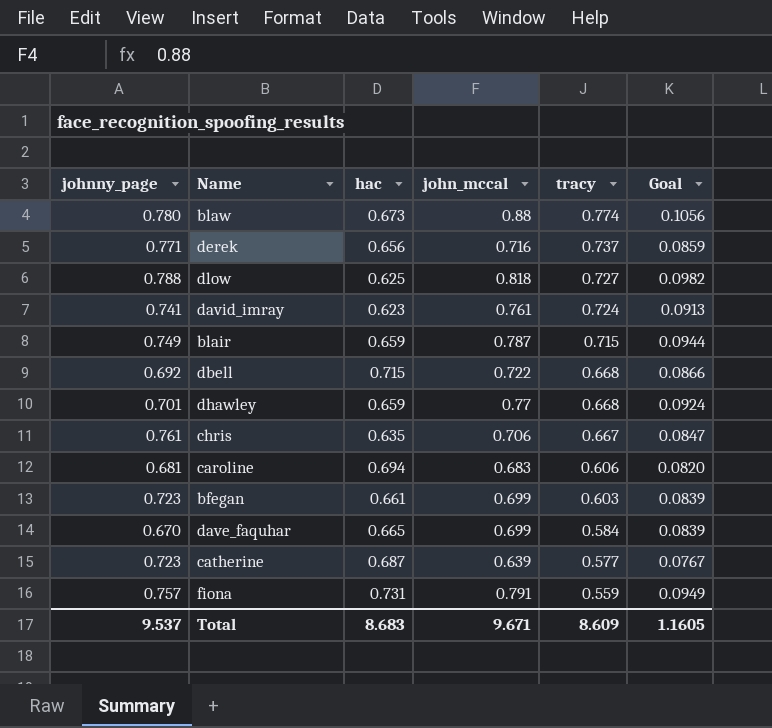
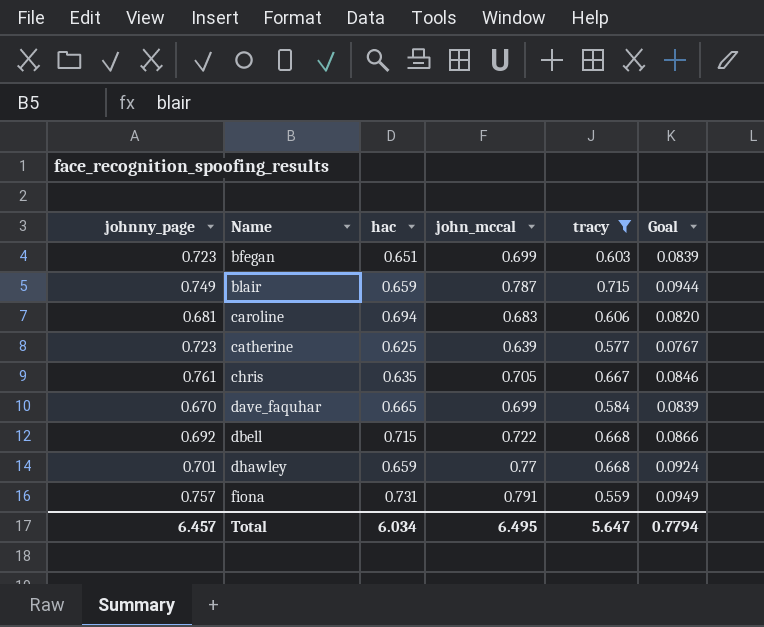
filter: none -> tracy <= 0.715
row order: tracy descending -> Name ascending
bfegan | hac: 0.661 -> 0.651
catherine | hac: 0.687 -> 0.625
chris | john_mccal: 0.706 -> 0.705
chris | Goal: 0.0847 -> 0.0846
Total | johnny_page: 9.537 -> 6.457
Total | hac: 8.683 -> 6.034
Total | john_mccal: 9.671 -> 6.495
Total | tracy: 8.609 -> 5.647
Total | Goal: 1.1605 -> 0.7794

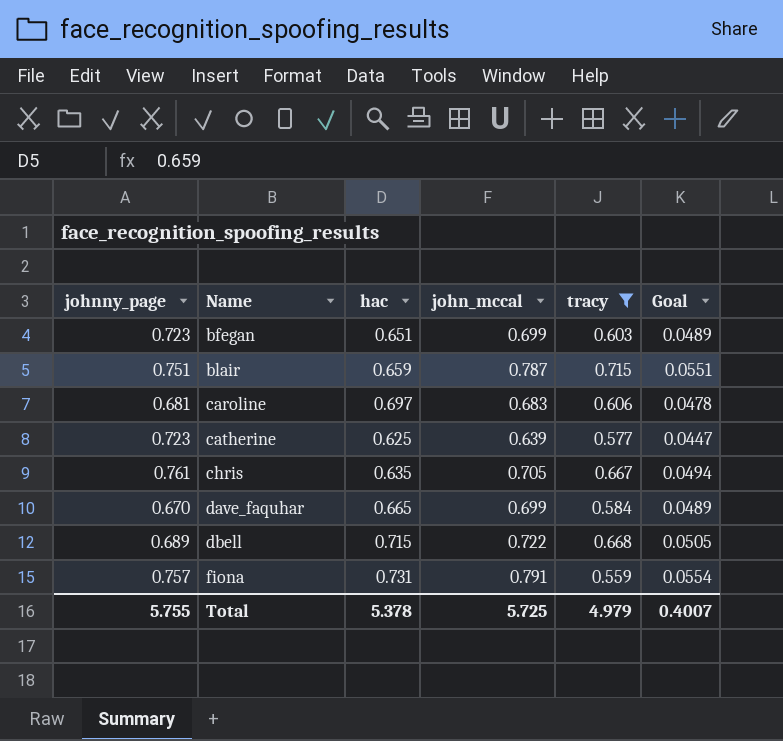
column Goal | formula: [john_mccal] * 0.12 -> [john_mccal] * 0.07
row dhawley: 0.701 | 0.659 | 0.77 | 0.668 | 0.0924 -> none
blair | johnny_page: 0.749 -> 0.751
caroline | hac: 0.694 -> 0.697
dbell | johnny_page: 0.692 -> 0.689
Total | johnny_page: 6.457 -> 5.755
Total | hac: 6.034 -> 5.378
Total | john_mccal: 6.495 -> 5.725
Total | tracy: 5.647 -> 4.979
Total | Goal: 0.7794 -> 0.4007

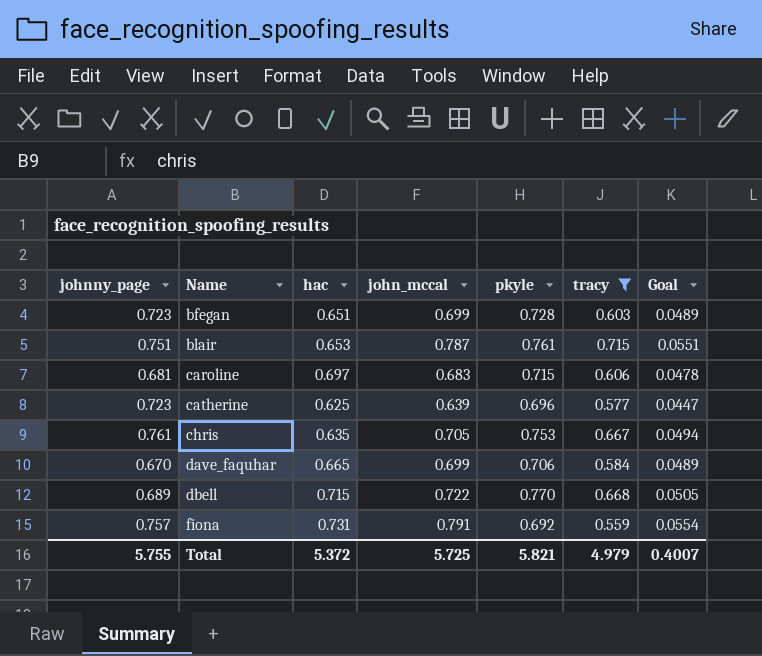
column pkyle | position: none -> 5
blair | hac: 0.659 -> 0.653
Total | hac: 5.378 -> 5.372

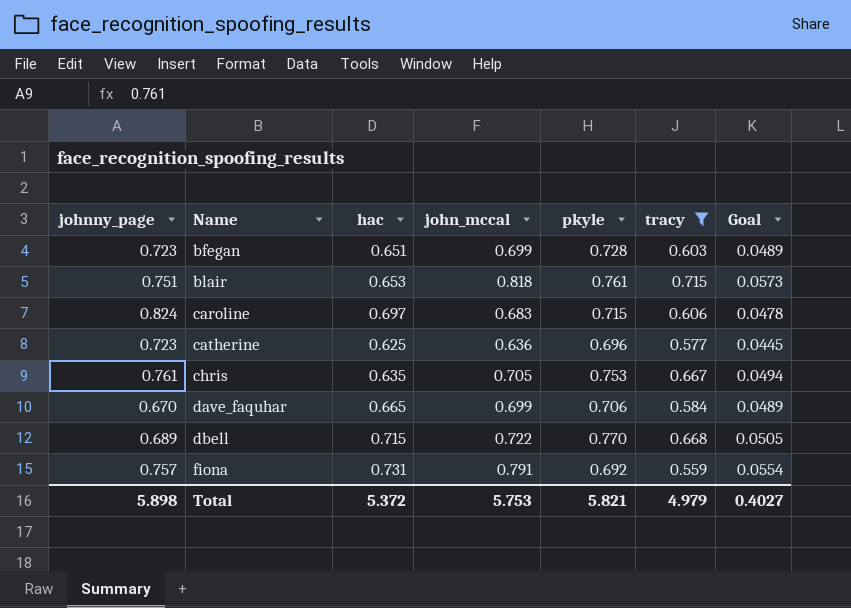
blair | john_mccal: 0.787 -> 0.818
blair | Goal: 0.0551 -> 0.0573
caroline | johnny_page: 0.681 -> 0.824
catherine | john_mccal: 0.639 -> 0.636
catherine | Goal: 0.0447 -> 0.0445
Total | johnny_page: 5.755 -> 5.898
Total | john_mccal: 5.725 -> 5.753
Total | Goal: 0.4007 -> 0.4027

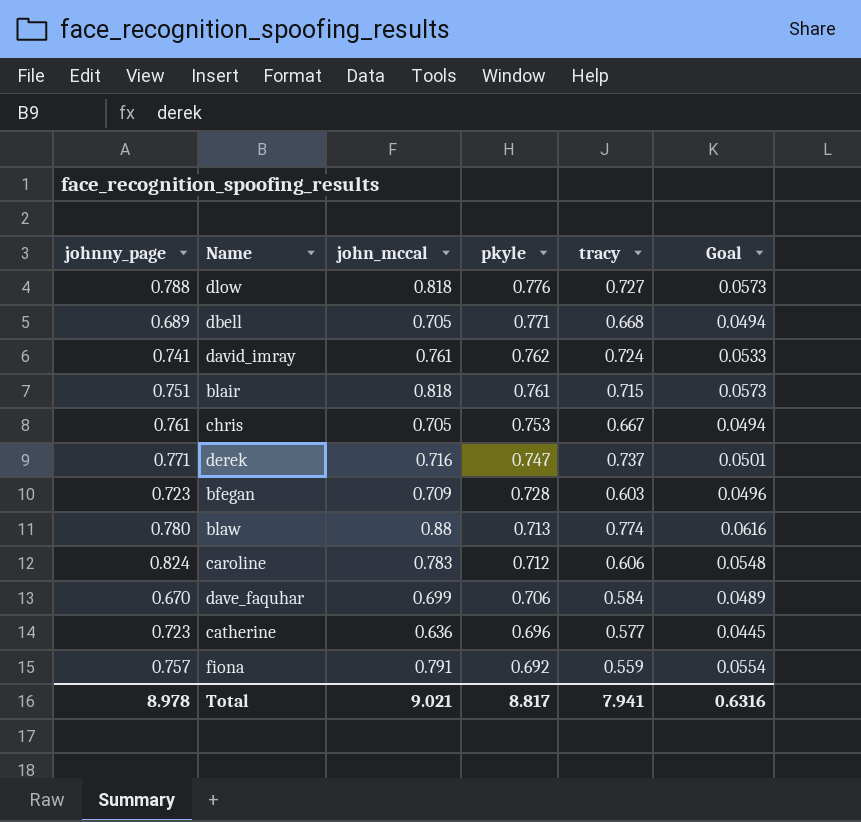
filter: tracy <= 0.715 -> none
row order: Name ascending -> pkyle descending
column hac | position: 3 -> none
dbell | john_mccal: 0.722 -> 0.705
dbell | pkyle: 0.770 -> 0.771
dbell | Goal: 0.0505 -> 0.0494
bfegan | john_mccal: 0.699 -> 0.709
bfegan | Goal: 0.0489 -> 0.0496
caroline | john_mccal: 0.683 -> 0.783
caroline | pkyle: 0.715 -> 0.712
caroline | Goal: 0.0478 -> 0.0548
Total | johnny_page: 5.898 -> 8.978
Total | john_mccal: 5.753 -> 9.021
Total | pkyle: 5.821 -> 8.817
Total | tracy: 4.979 -> 7.941
Total | Goal: 0.4027 -> 0.6316

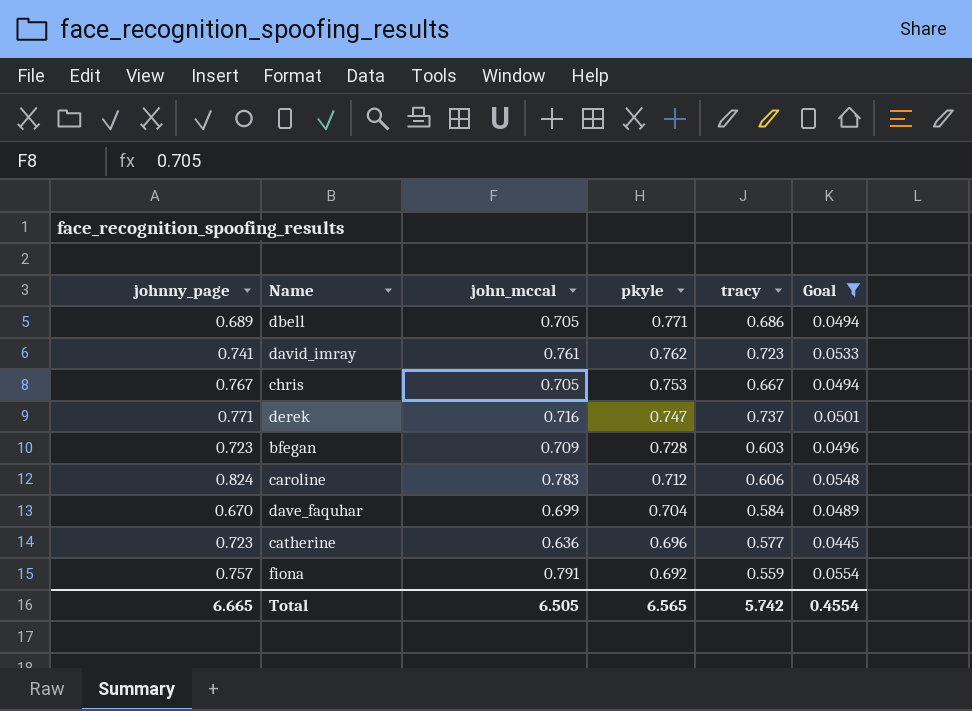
filter: none -> Goal <= 0.0554
dbell | tracy: 0.668 -> 0.686
david_imray | tracy: 0.724 -> 0.723
chris | johnny_page: 0.761 -> 0.767
dave_faquhar | pkyle: 0.706 -> 0.704
Total | johnny_page: 8.978 -> 6.665
Total | john_mccal: 9.021 -> 6.505
Total | pkyle: 8.817 -> 6.565
Total | tracy: 7.941 -> 5.742
Total | Goal: 0.6316 -> 0.4554

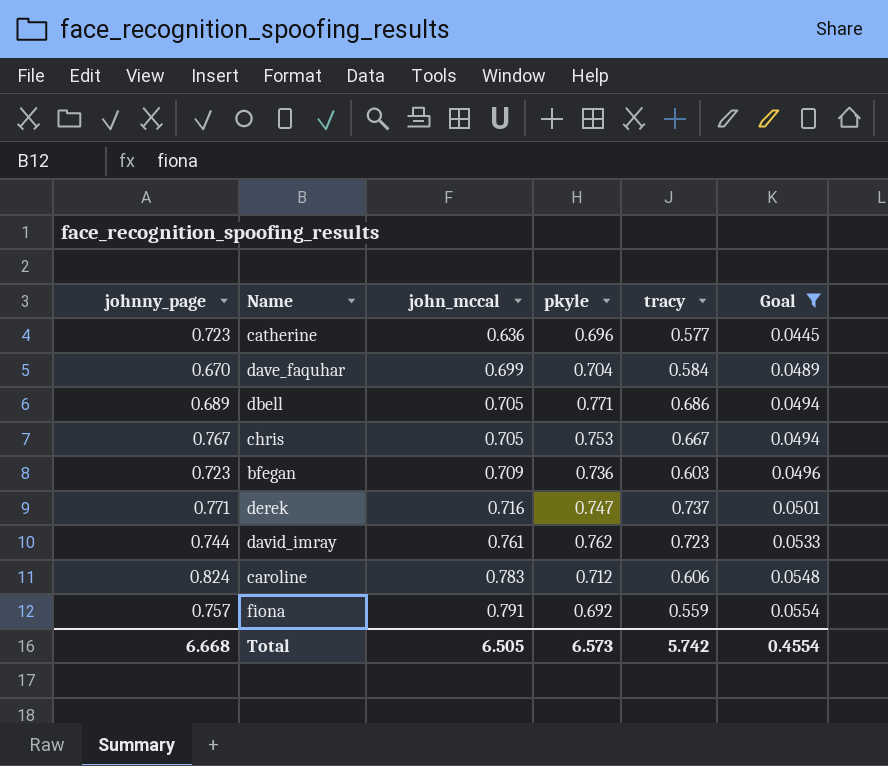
row order: pkyle descending -> john_mccal ascending
bfegan | pkyle: 0.728 -> 0.736
david_imray | johnny_page: 0.741 -> 0.744
Total | johnny_page: 6.665 -> 6.668
Total | pkyle: 6.565 -> 6.573

